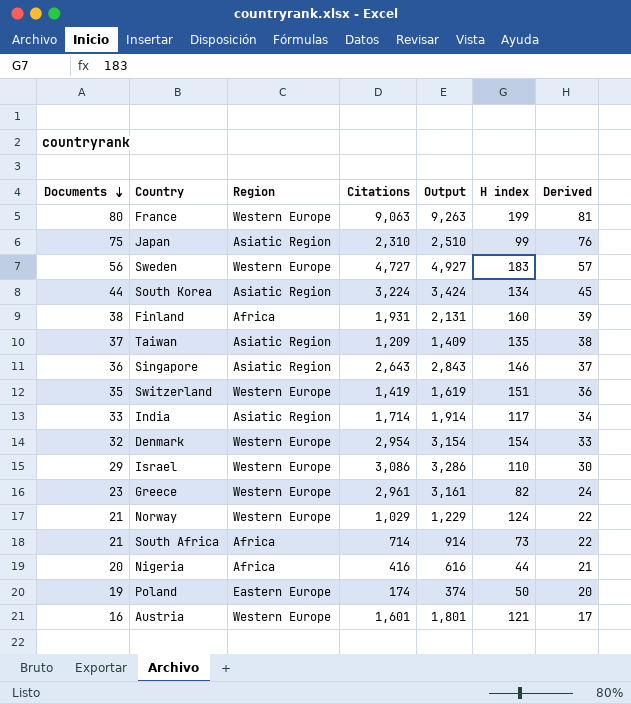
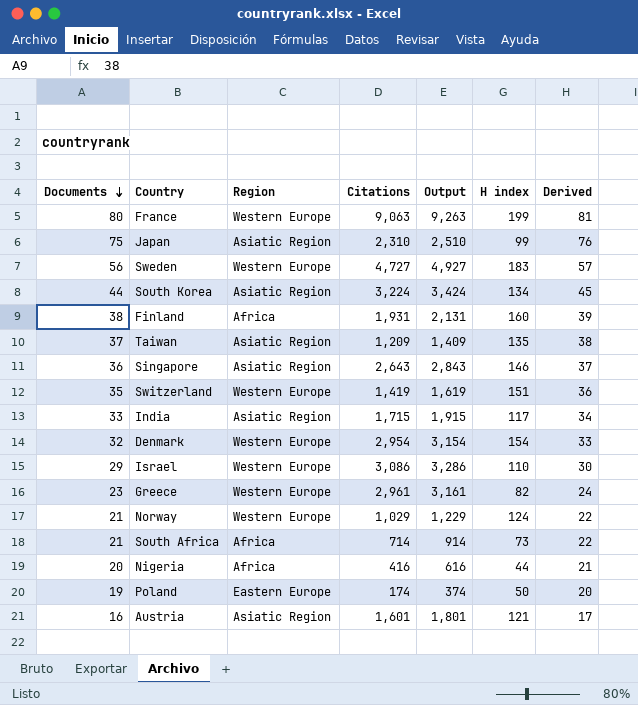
India | Citations: 1,714 -> 1,715
India | Output: 1,914 -> 1,915
Austria | Region: Western Europe -> Asiatic Region

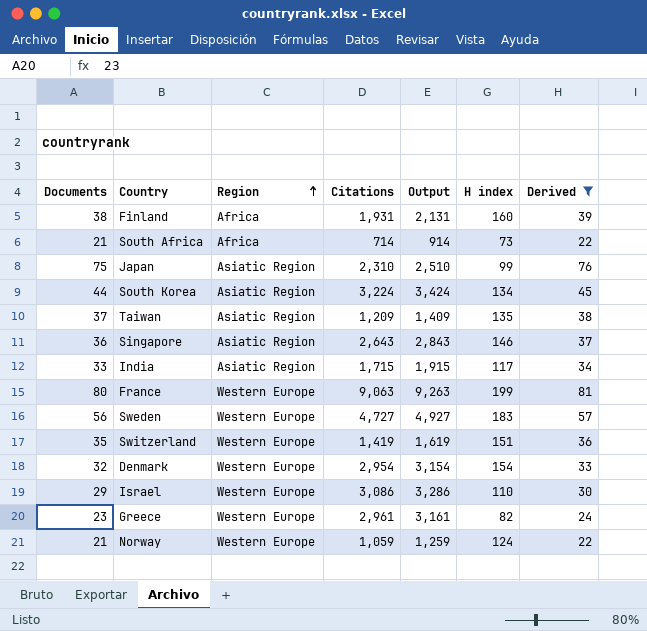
filter: none -> Derived >= 22
row order: Documents descending -> Region ascending
Norway | Citations: 1,029 -> 1,059
Norway | Output: 1,229 -> 1,259

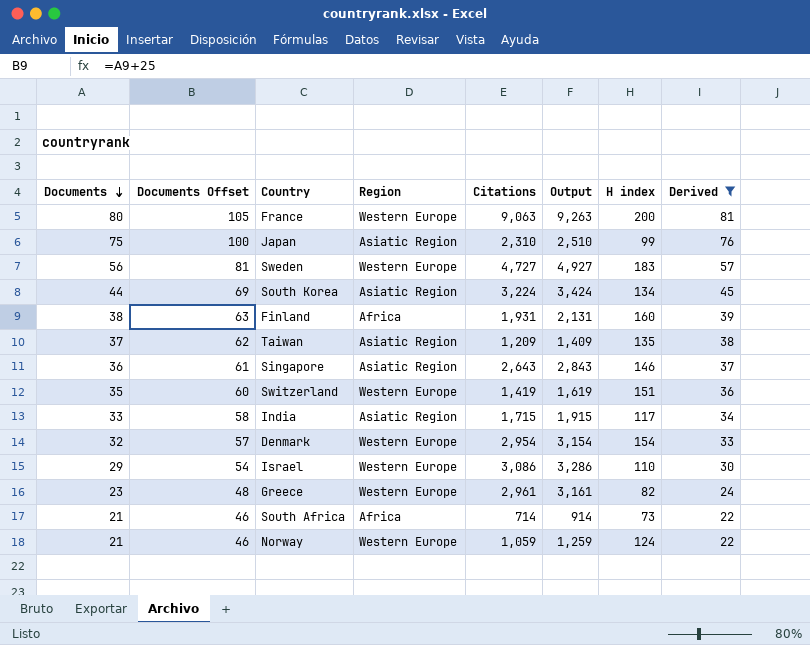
row order: Region ascending -> Documents descending
column Documents Offset | formula: none -> [Documents] + 25
France | H index: 199 -> 200

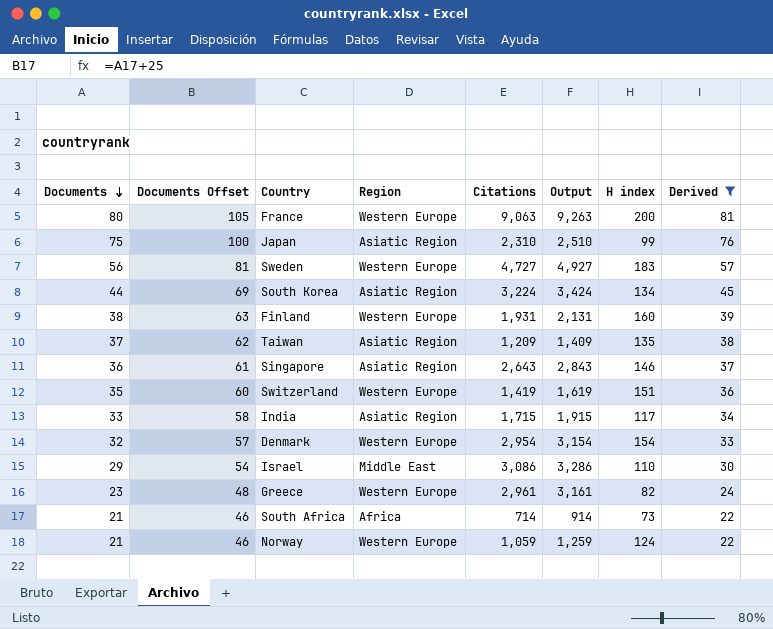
Finland | Region: Africa -> Western Europe
Israel | Region: Western Europe -> Middle East

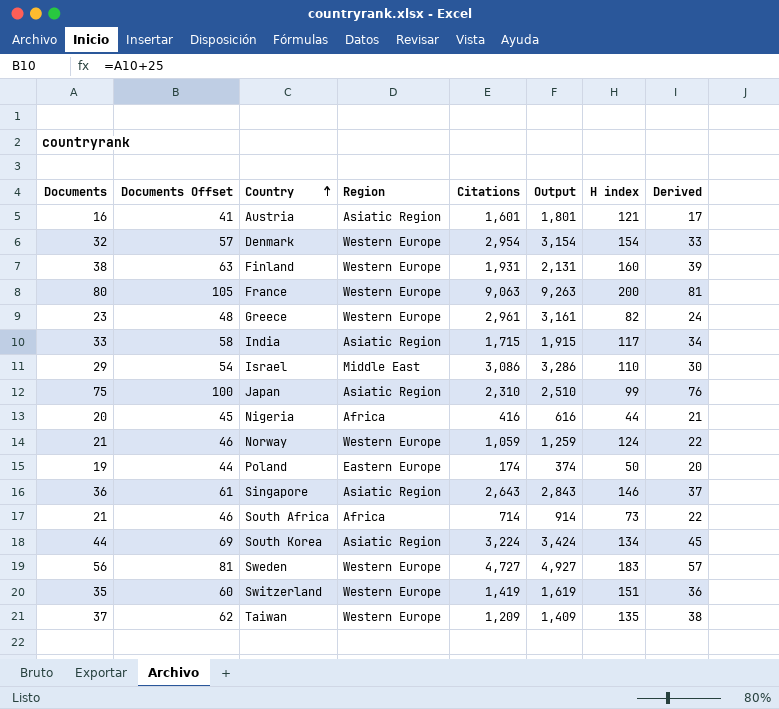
filter: Derived >= 22 -> none
row order: Documents descending -> Country ascending
Taiwan | Region: Asiatic Region -> Western Europe

